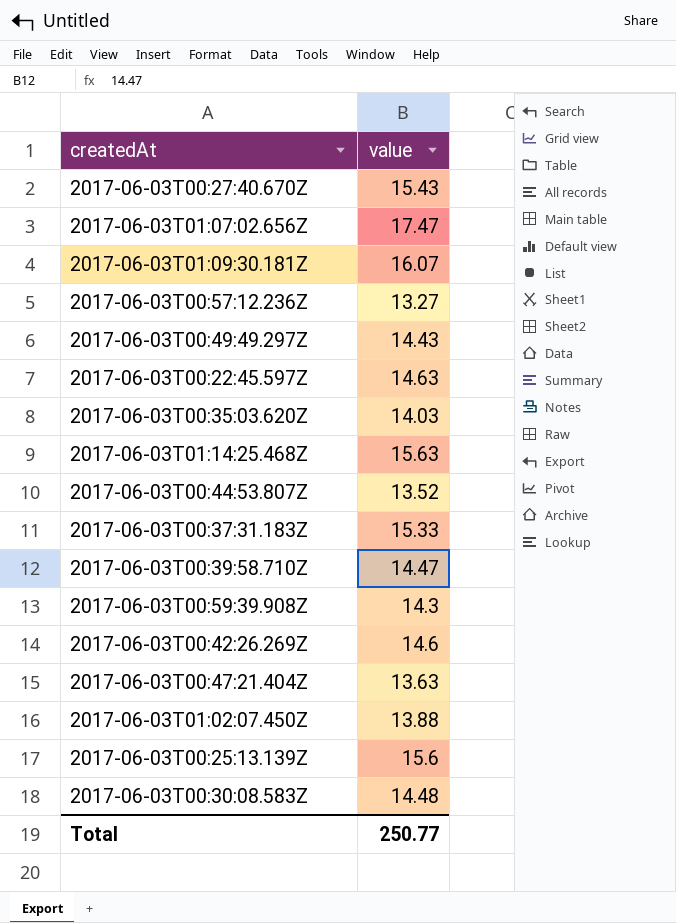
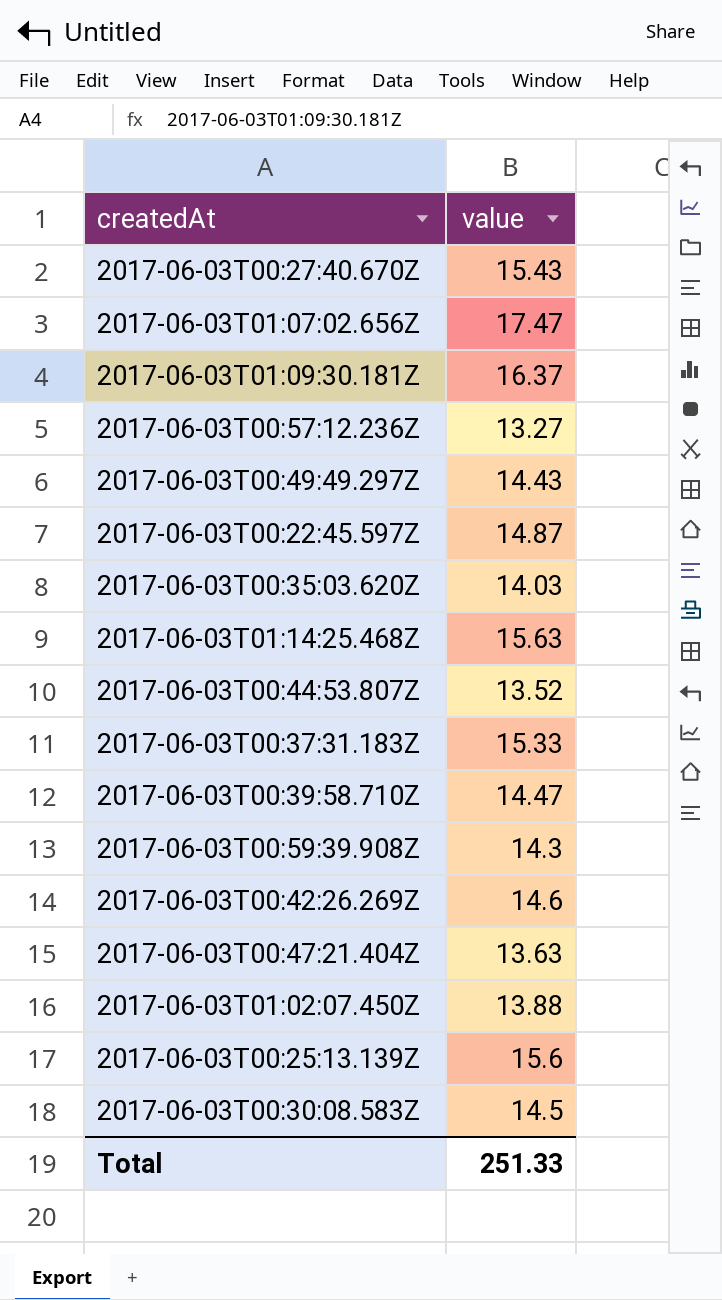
2017-06-03T01:09:30.181Z | value: 16.07 -> 16.37
2017-06-03T00:22:45.597Z | value: 14.63 -> 14.87
2017-06-03T00:30:08.583Z | value: 14.48 -> 14.5
Total | value: 250.77 -> 251.33

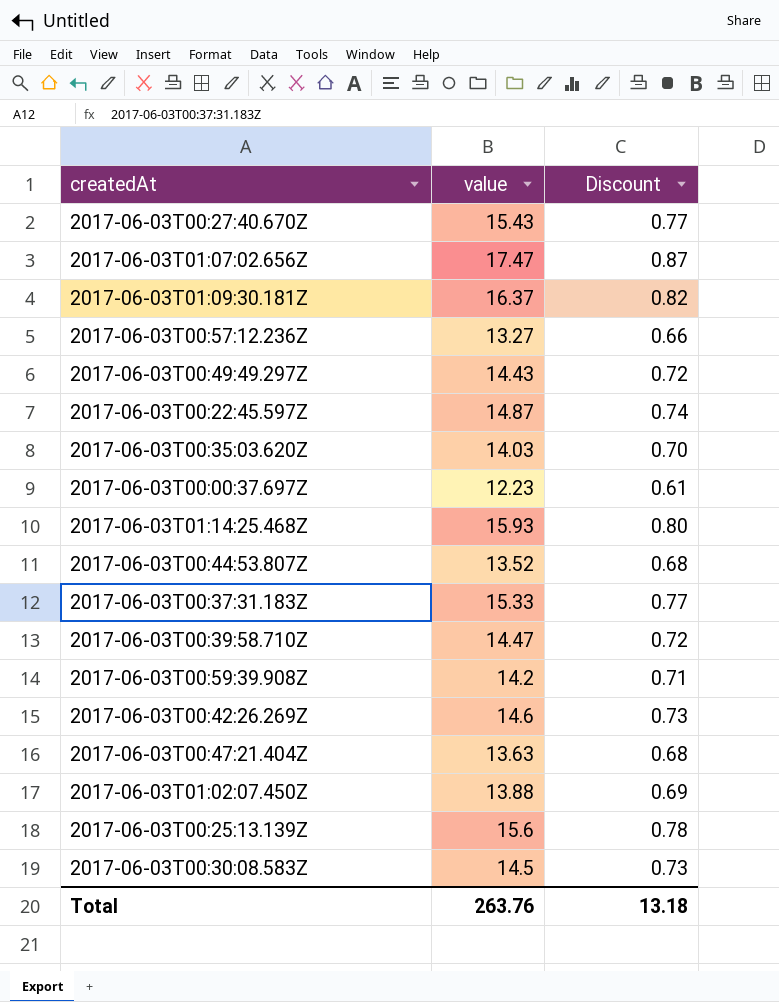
column Discount | formula: none -> [value] * 0.05
row 2017-06-03T00:00:37.697Z: none -> 12.23 | 0.61
2017-06-03T01:14:25.468Z | value: 15.63 -> 15.93
2017-06-03T00:59:39.908Z | value: 14.3 -> 14.2
Total | value: 251.33 -> 263.76

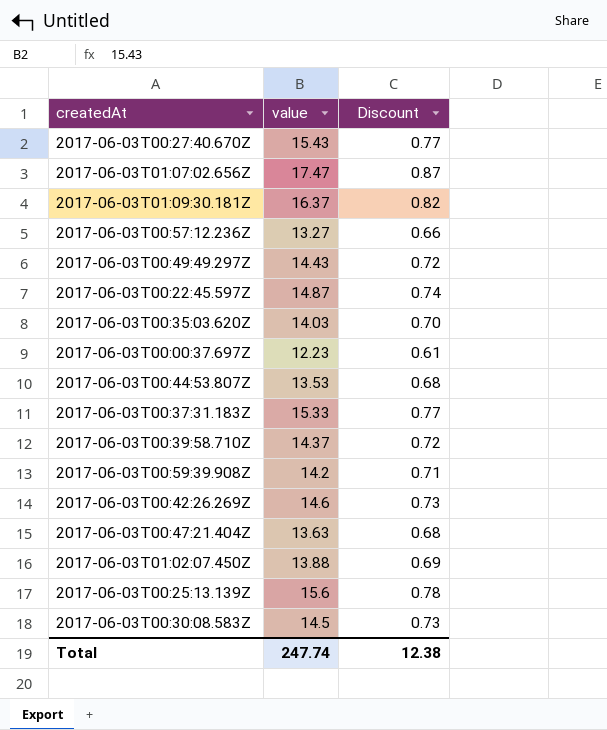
row 2017-06-03T01:14:25.468Z: 15.93 | 0.80 -> none
2017-06-03T00:44:53.807Z | value: 13.52 -> 13.53
2017-06-03T00:39:58.710Z | value: 14.47 -> 14.37
Total | value: 263.76 -> 247.74
Total | Discount: 13.18 -> 12.38

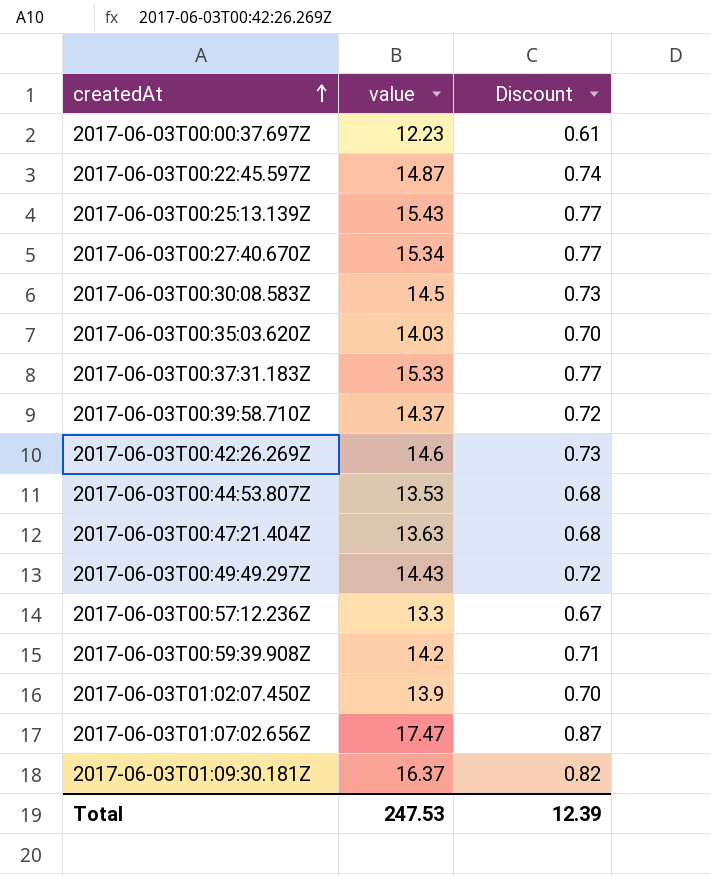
row order: none -> createdAt ascending
2017-06-03T00:25:13.139Z | value: 15.6 -> 15.43
2017-06-03T00:25:13.139Z | Discount: 0.78 -> 0.77
2017-06-03T00:27:40.670Z | value: 15.43 -> 15.34
2017-06-03T00:57:12.236Z | value: 13.27 -> 13.3
2017-06-03T00:57:12.236Z | Discount: 0.66 -> 0.67
2017-06-03T01:02:07.450Z | value: 13.88 -> 13.9
2017-06-03T01:02:07.450Z | Discount: 0.69 -> 0.70
Total | value: 247.74 -> 247.53
Total | Discount: 12.38 -> 12.39

